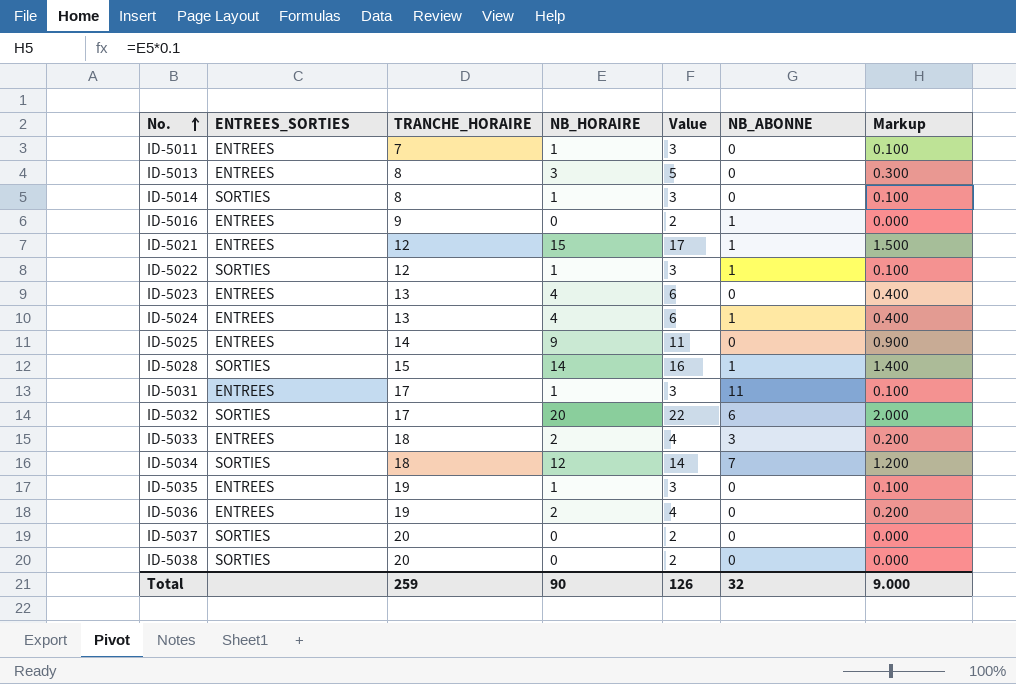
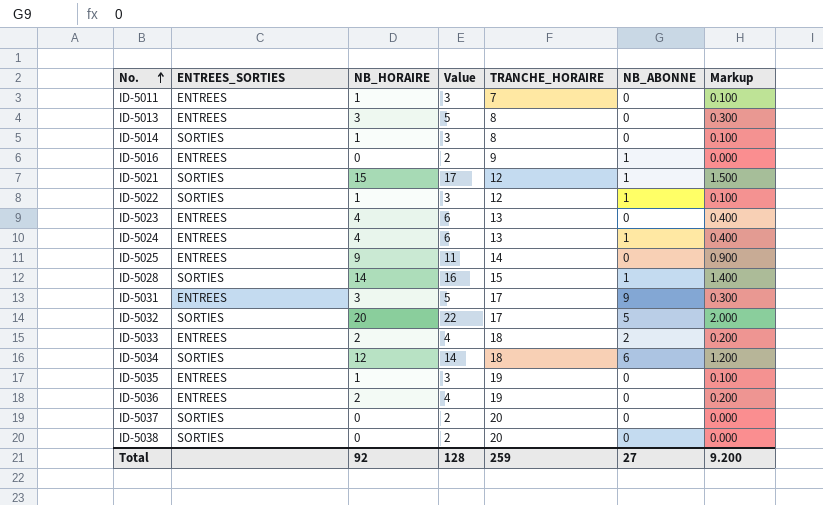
column TRANCHE_HORAIRE | position: 3 -> 5
ID-5021 | ENTREES_SORTIES: ENTREES -> SORTIES
ID-5031 | NB_HORAIRE: 1 -> 3
ID-5031 | Value: 3 -> 5
ID-5031 | NB_ABONNE: 11 -> 9
ID-5031 | Markup: 0.100 -> 0.300
ID-5032 | NB_ABONNE: 6 -> 5
ID-5033 | NB_ABONNE: 3 -> 2
ID-5034 | NB_ABONNE: 7 -> 6
Total | NB_HORAIRE: 90 -> 92
Total | Value: 126 -> 128
Total | NB_ABONNE: 32 -> 27
Total | Markup: 9.000 -> 9.200

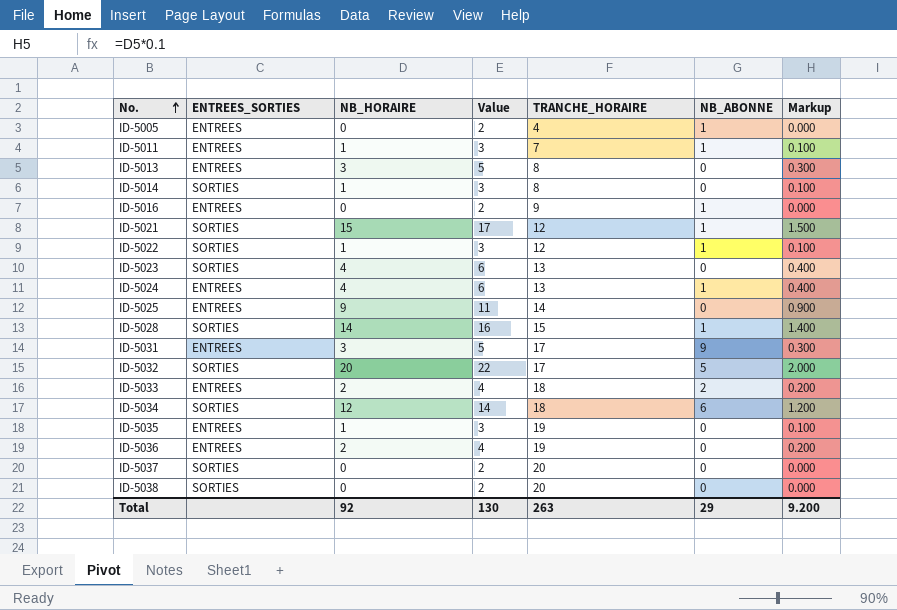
row ID-5005: none -> ENTREES | 0 | 2 | 4 | 1 | 0.000
ID-5011 | NB_ABONNE: 0 -> 1
ID-5023 | ENTREES_SORTIES: ENTREES -> SORTIES
Total | Value: 128 -> 130
Total | TRANCHE_HORAIRE: 259 -> 263
Total | NB_ABONNE: 27 -> 29

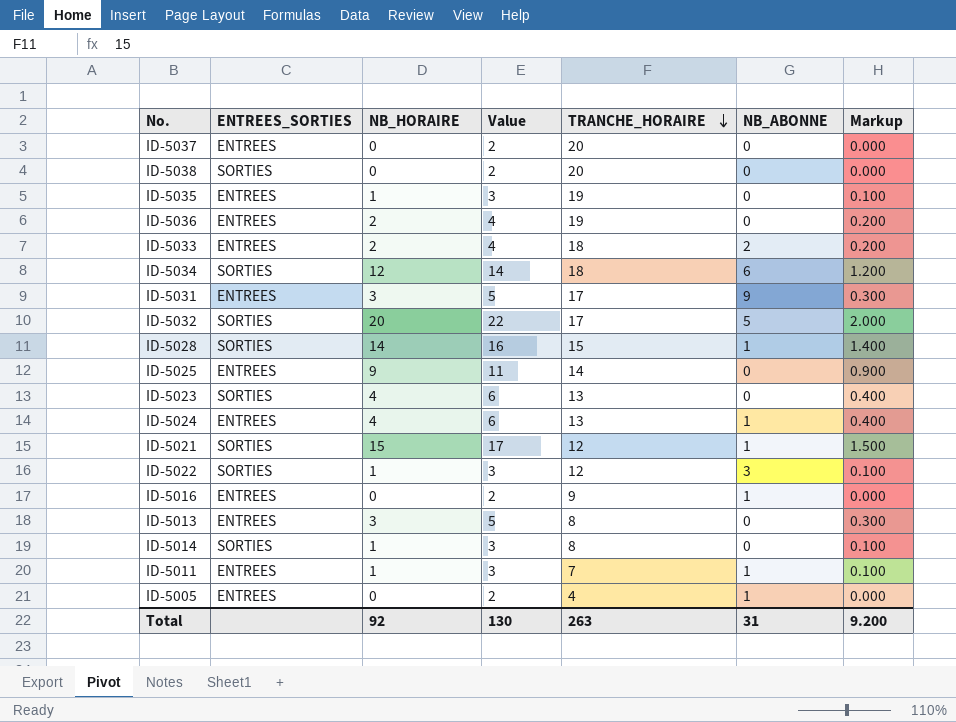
row order: No. ascending -> TRANCHE_HORAIRE descending
ID-5037 | ENTREES_SORTIES: SORTIES -> ENTREES
ID-5022 | NB_ABONNE: 1 -> 3
Total | NB_ABONNE: 29 -> 31

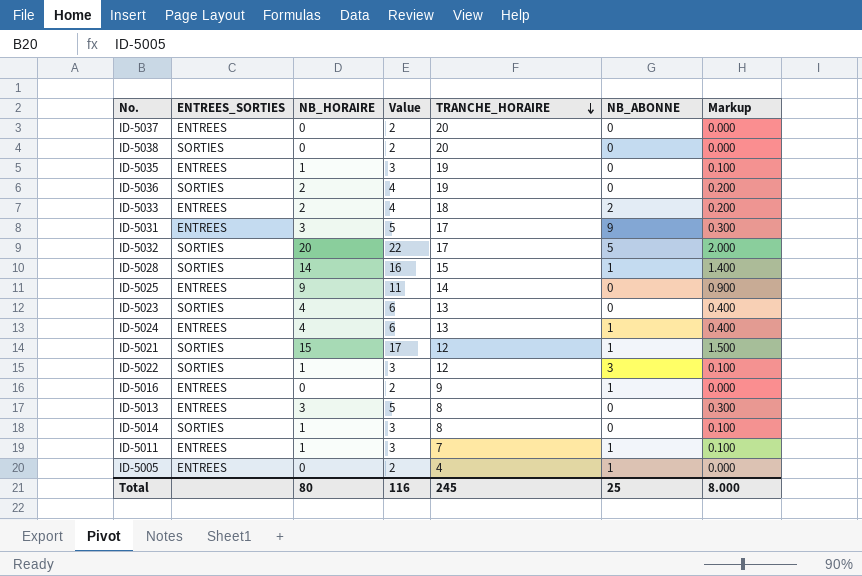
row ID-5034: SORTIES | 12 | 14 | 18 | 6 | 1.200 -> none
ID-5036 | ENTREES_SORTIES: ENTREES -> SORTIES
Total | NB_HORAIRE: 92 -> 80
Total | Value: 130 -> 116
Total | TRANCHE_HORAIRE: 263 -> 245
Total | NB_ABONNE: 31 -> 25
Total | Markup: 9.200 -> 8.000

